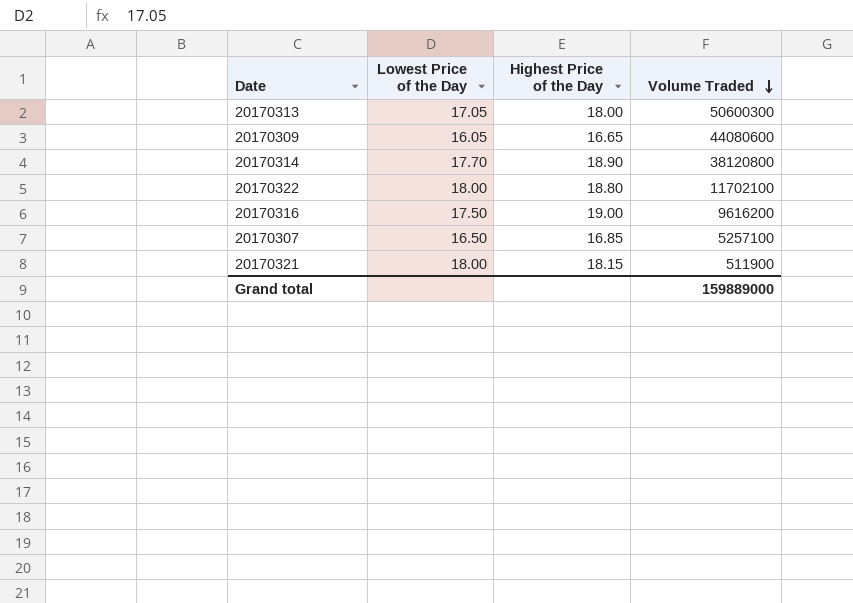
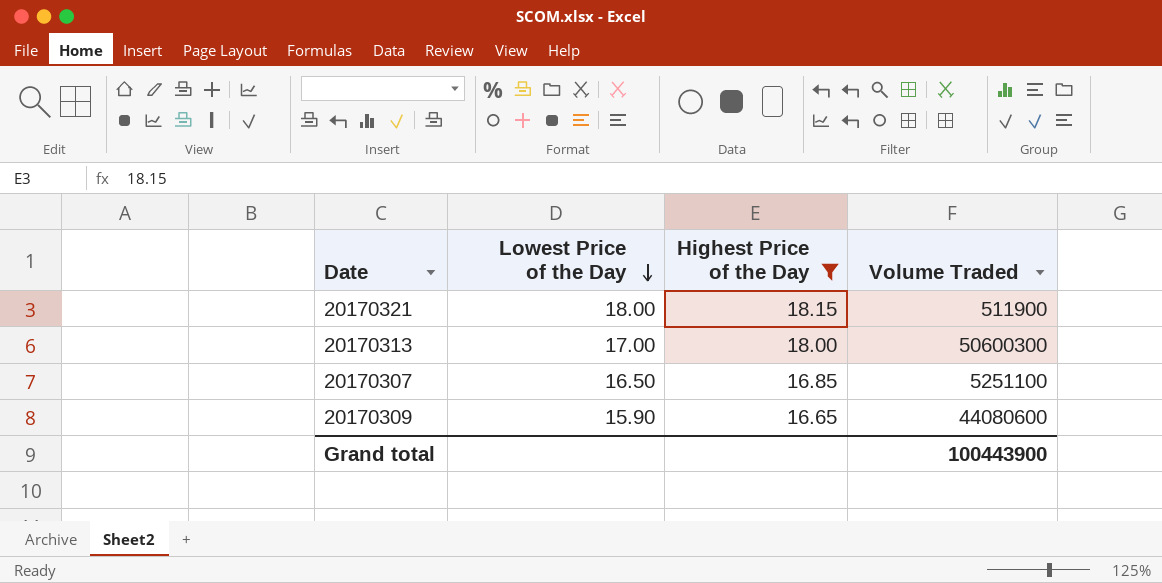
filter: none -> Highest Price of the Day <= 18.15
row order: Volume Traded descending -> Lowest Price of the Day descending
20170313 | Lowest Price of the Day: 17.05 -> 17.00
20170307 | Volume Traded: 5257100 -> 5251100
20170309 | Lowest Price of the Day: 16.05 -> 15.90
Grand total | Volume Traded: 159889000 -> 100443900

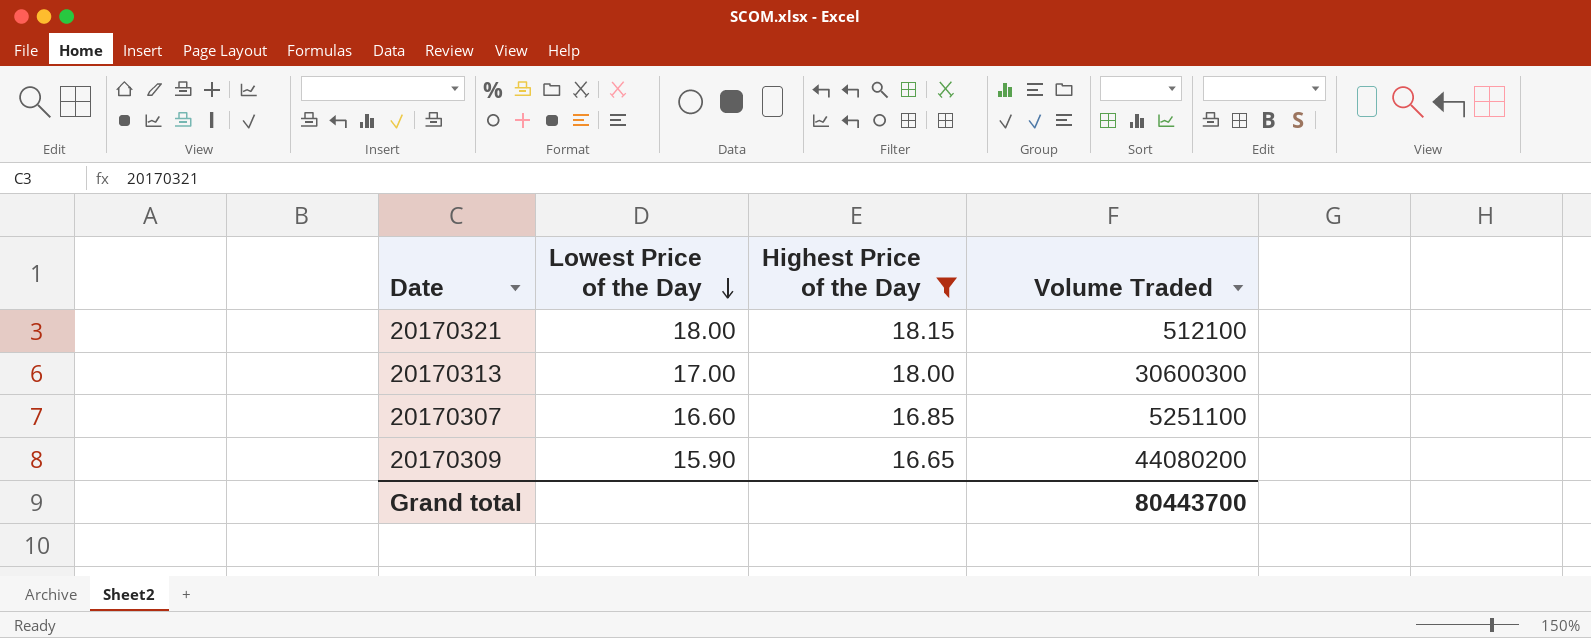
20170321 | Volume Traded: 511900 -> 512100
20170313 | Volume Traded: 50600300 -> 30600300
20170307 | Lowest Price of the Day: 16.50 -> 16.60
20170309 | Volume Traded: 44080600 -> 44080200
Grand total | Volume Traded: 100443900 -> 80443700

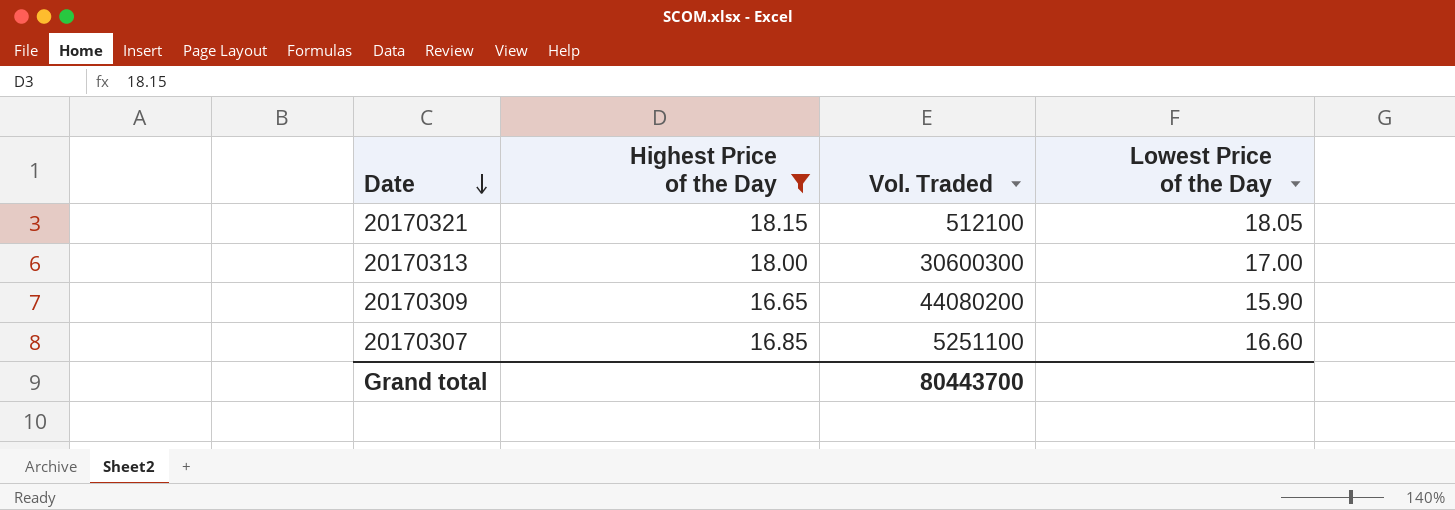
row order: Lowest Price of the Day descending -> Date descending
column name: Volume Traded -> Vol. Traded
column Lowest Price of the Day | position: 2 -> 4
20170321 | Lowest Price of the Day: 18.00 -> 18.05

